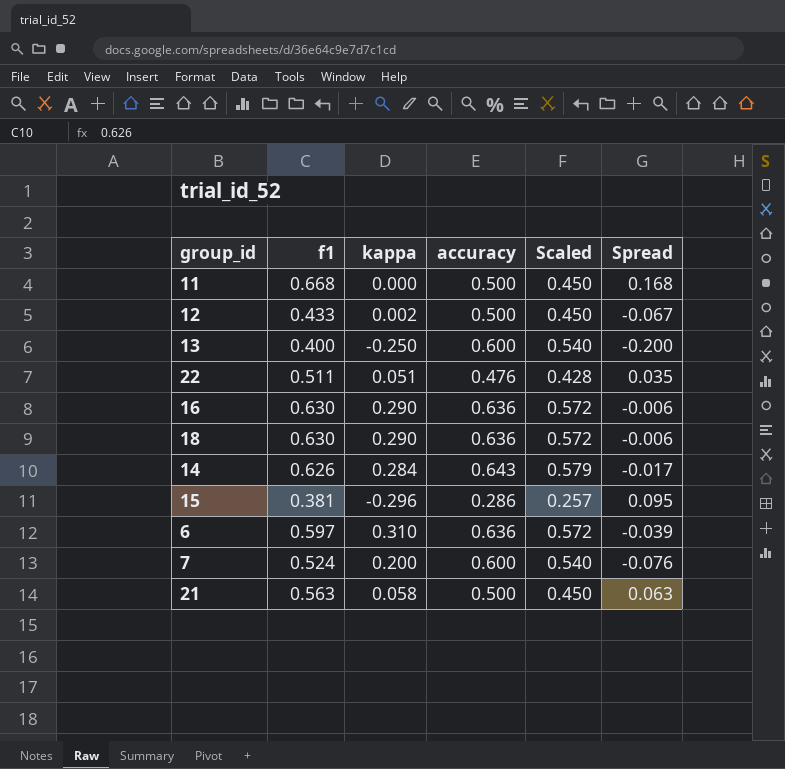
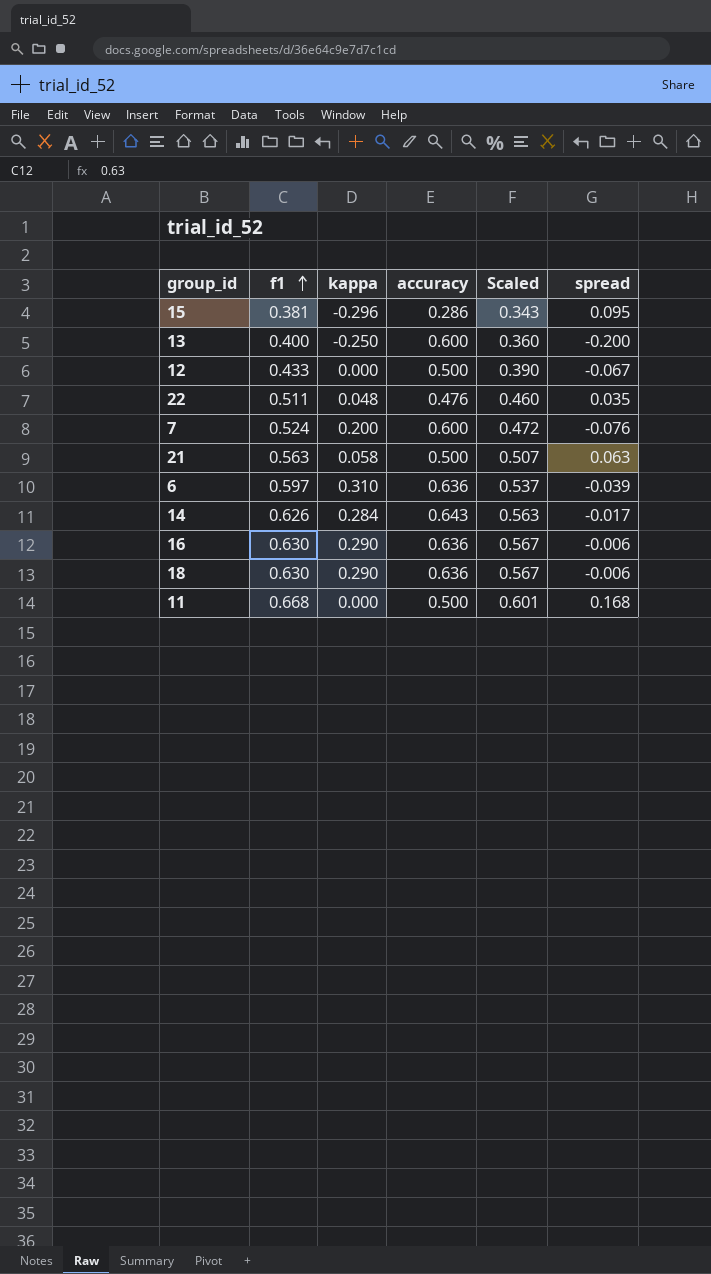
row order: none -> f1 ascending
column Scaled | formula: [accuracy] * 0.9 -> [f1] * 0.9
column name: Spread -> spread
12 | kappa: 0.002 -> 0.000
22 | kappa: 0.051 -> 0.048

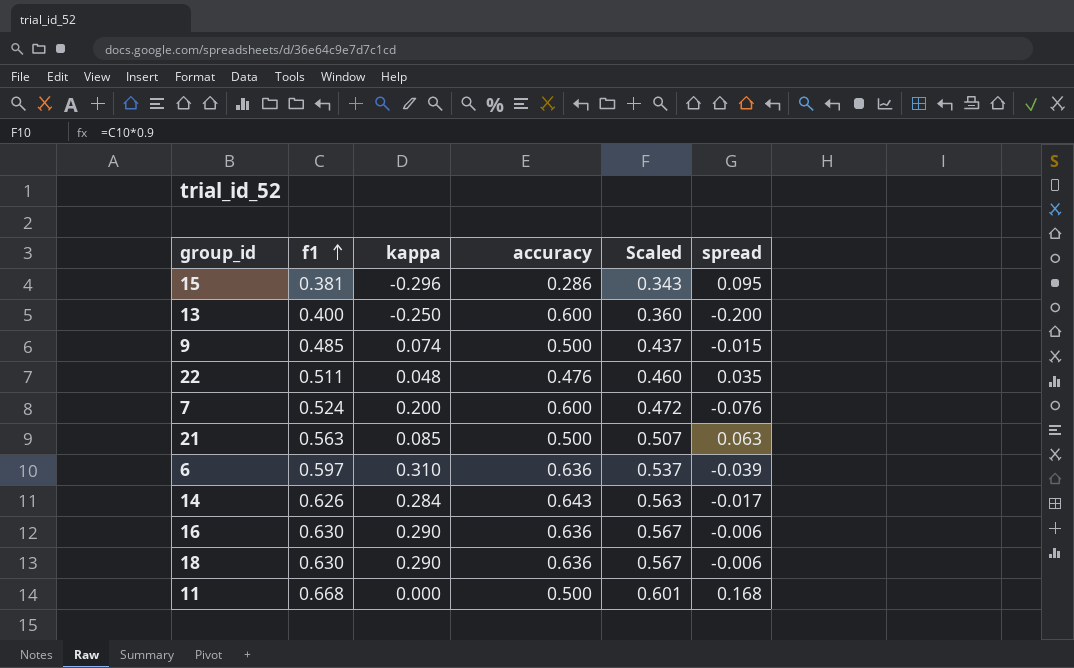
row 12: 0.433 | 0.000 | 0.500 | 0.390 | -0.067 -> none
row 9: none -> 0.485 | 0.074 | 0.500 | 0.437 | -0.015
21 | kappa: 0.058 -> 0.085

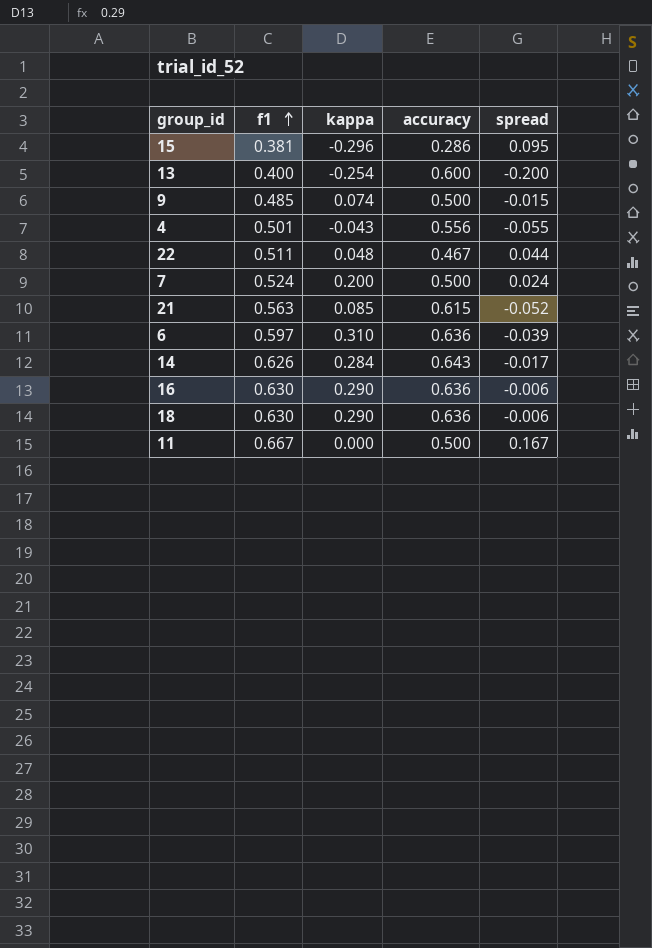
column Scaled | formula: [f1] * 0.9 -> none
13 | kappa: -0.250 -> -0.254
row 4: none -> 0.501 | -0.043 | 0.556 | -0.055
22 | accuracy: 0.476 -> 0.467
22 | spread: 0.035 -> 0.044
7 | accuracy: 0.600 -> 0.500
7 | spread: -0.076 -> 0.024
21 | accuracy: 0.500 -> 0.615
21 | spread: 0.063 -> -0.052
11 | f1: 0.668 -> 0.667
11 | spread: 0.168 -> 0.167

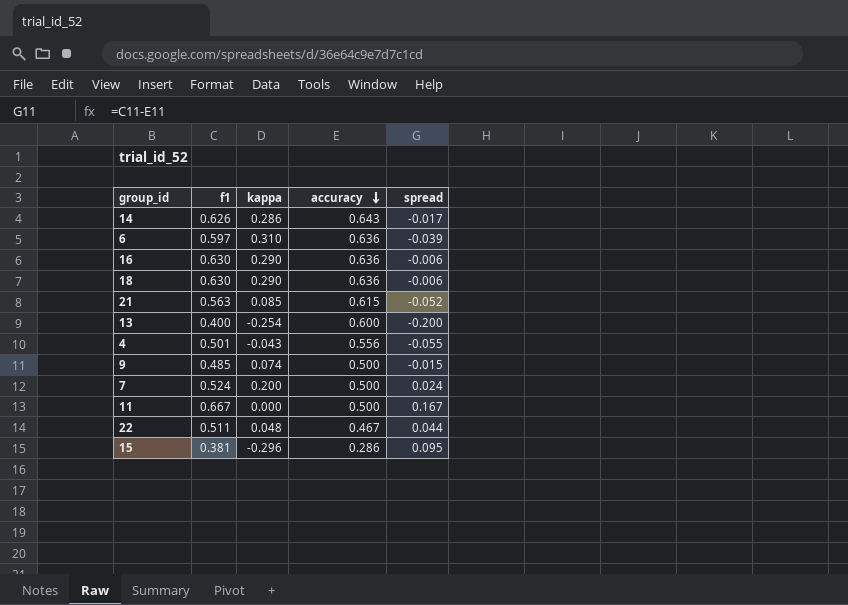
row order: f1 ascending -> accuracy descending
14 | kappa: 0.284 -> 0.286

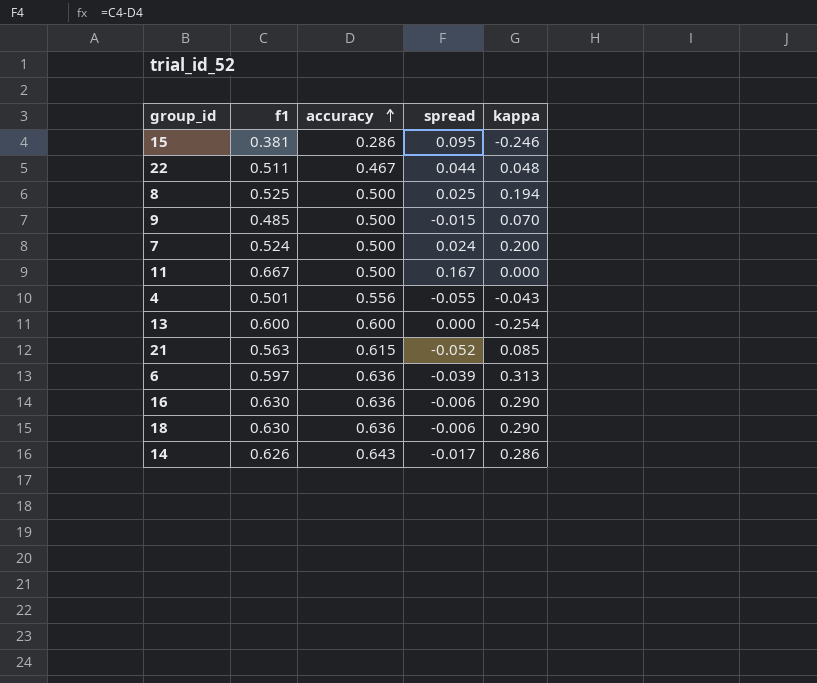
row order: accuracy descending -> accuracy ascending
column kappa | position: 3 -> 5
15 | kappa: -0.296 -> -0.246
row 8: none -> 0.525 | 0.500 | 0.025 | 0.194
9 | kappa: 0.074 -> 0.070
13 | f1: 0.400 -> 0.600
13 | spread: -0.200 -> 0.000
6 | kappa: 0.310 -> 0.313

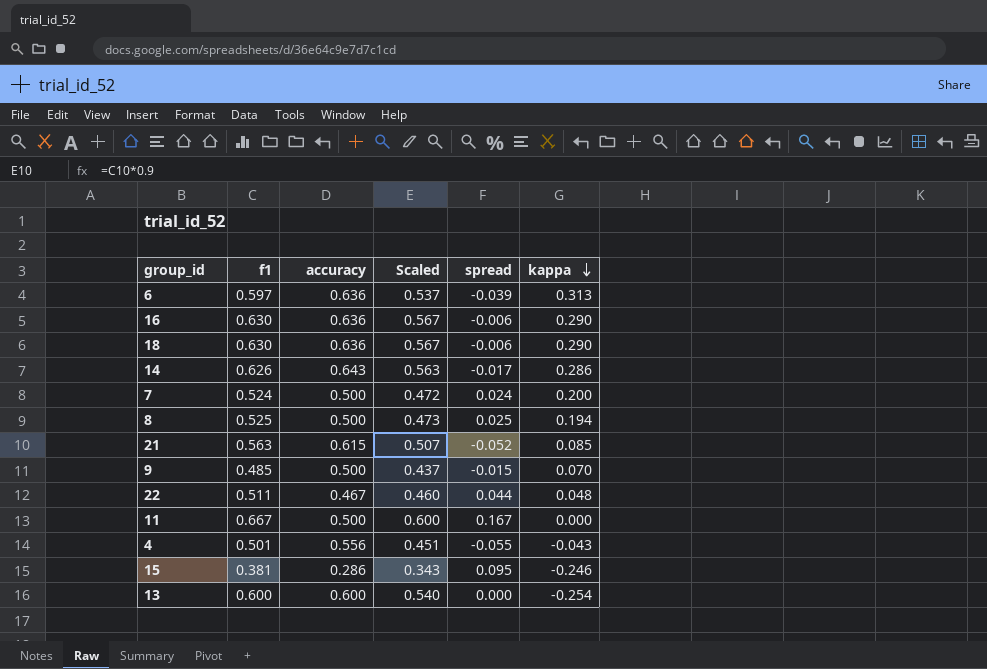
row order: accuracy ascending -> kappa descending
column Scaled | formula: none -> [f1] * 0.9

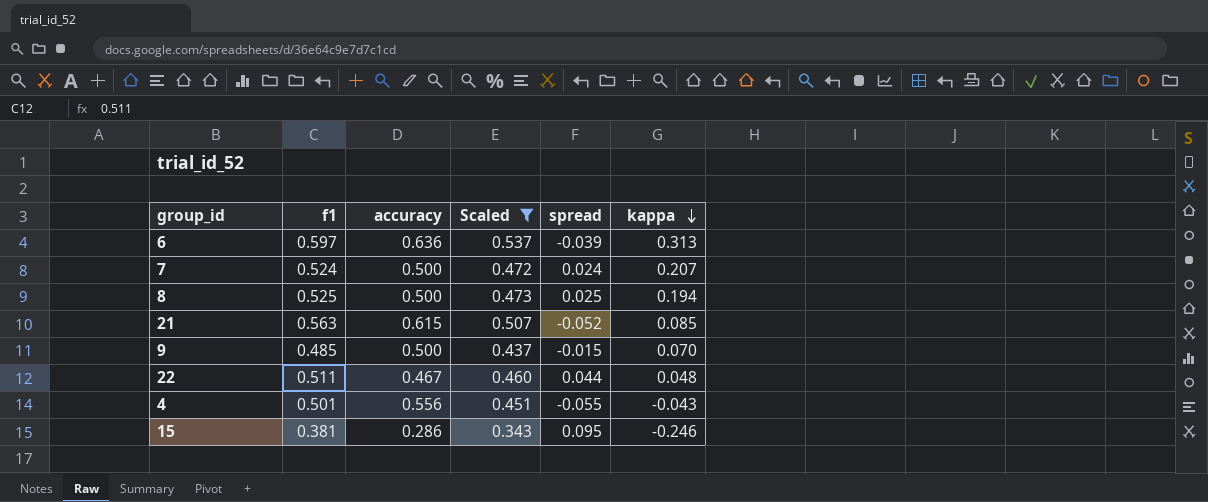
filter: none -> Scaled <= 0.537
7 | kappa: 0.200 -> 0.207

